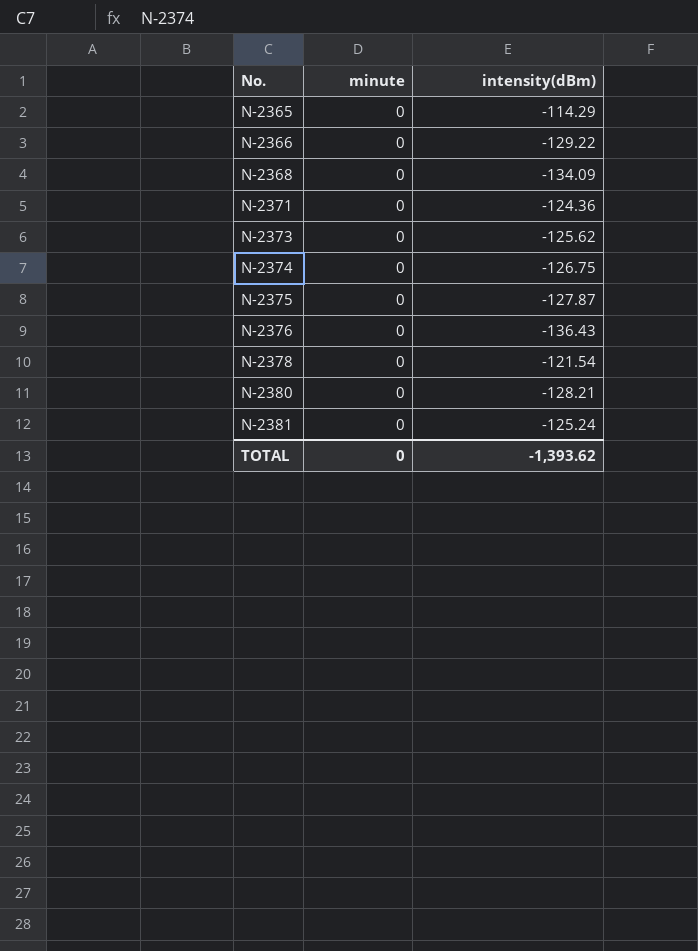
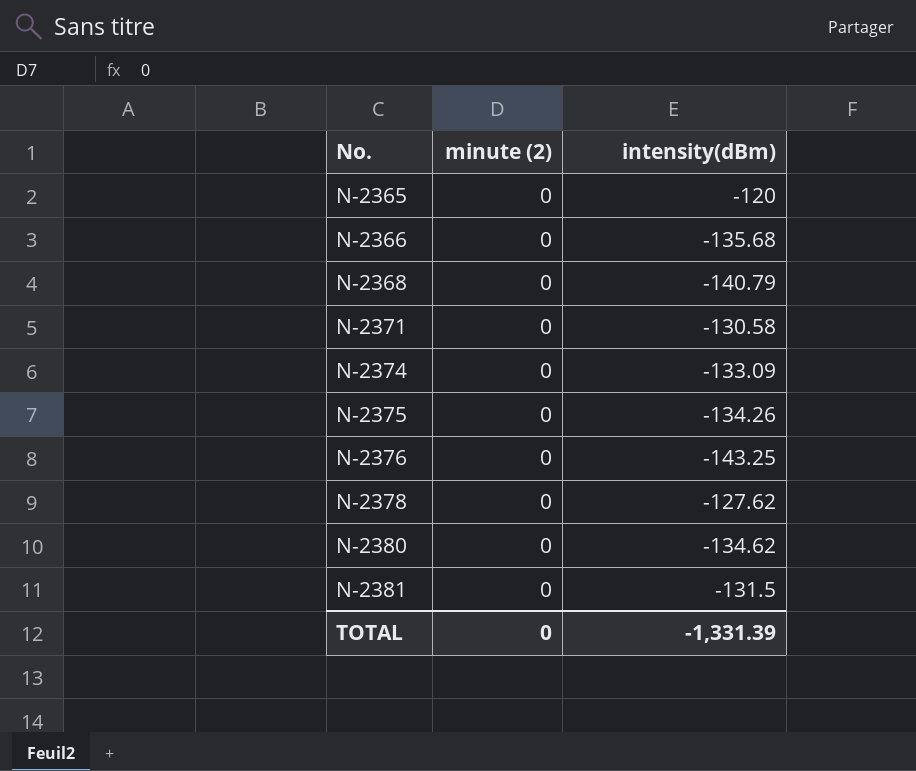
column name: minute -> minute (2)
row N-2373: 0 | -125.62 -> none
N-2365 | intensity(dBm): -114.29 -> -120
N-2366 | intensity(dBm): -129.22 -> -135.68
N-2368 | intensity(dBm): -134.09 -> -140.79
N-2371 | intensity(dBm): -124.36 -> -130.58
N-2374 | intensity(dBm): -126.75 -> -133.09
N-2375 | intensity(dBm): -127.87 -> -134.26
N-2376 | intensity(dBm): -136.43 -> -143.25
N-2378 | intensity(dBm): -121.54 -> -127.62
N-2380 | intensity(dBm): -128.21 -> -134.62
N-2381 | intensity(dBm): -125.24 -> -131.5
TOTAL | intensity(dBm): -1,393.62 -> -1,331.39

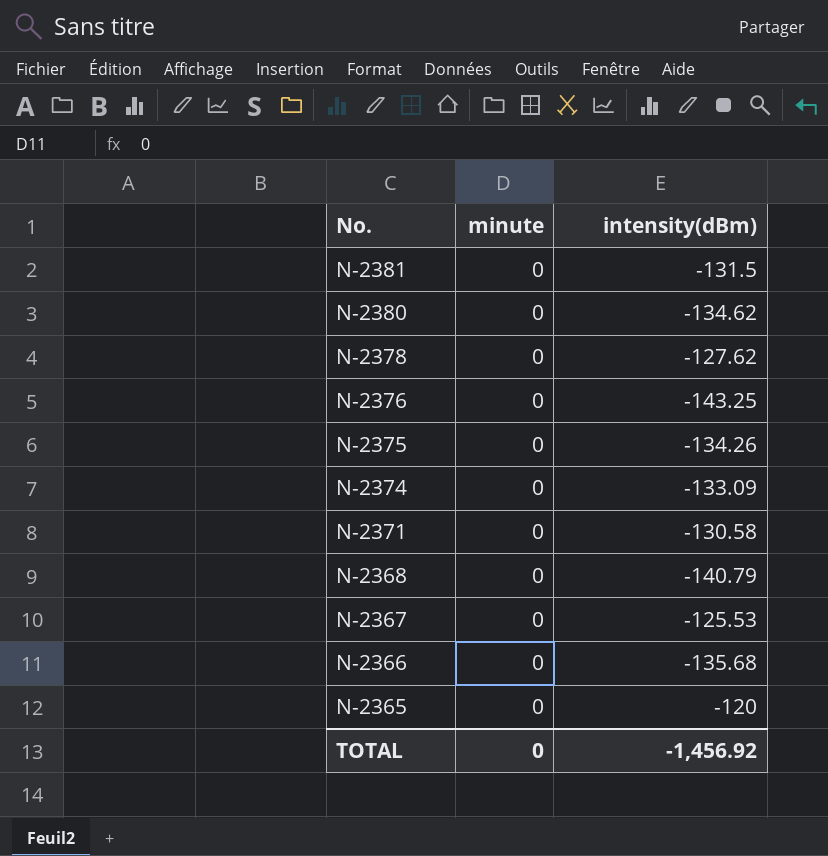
row order: No. ascending -> No. descending
column name: minute (2) -> minute
row N-2367: none -> 0 | -125.53
TOTAL | intensity(dBm): -1,331.39 -> -1,456.92

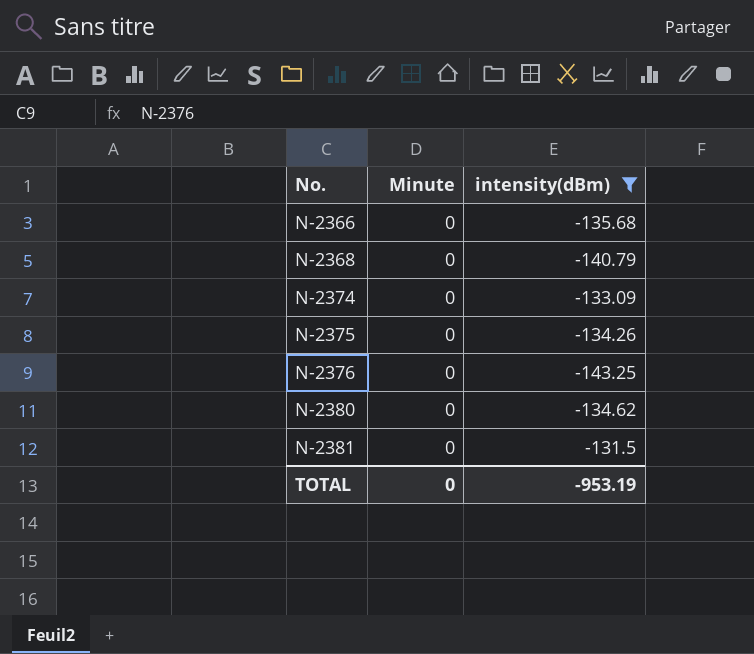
filter: none -> intensity(dBm) <= -131.5
row order: No. descending -> No. ascending
column name: minute -> Minute
TOTAL | intensity(dBm): -1,456.92 -> -953.19

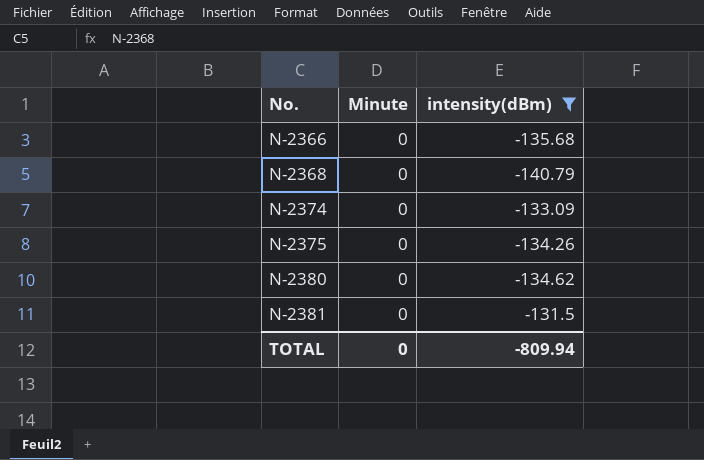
row N-2376: 0 | -143.25 -> none
TOTAL | intensity(dBm): -953.19 -> -809.94

